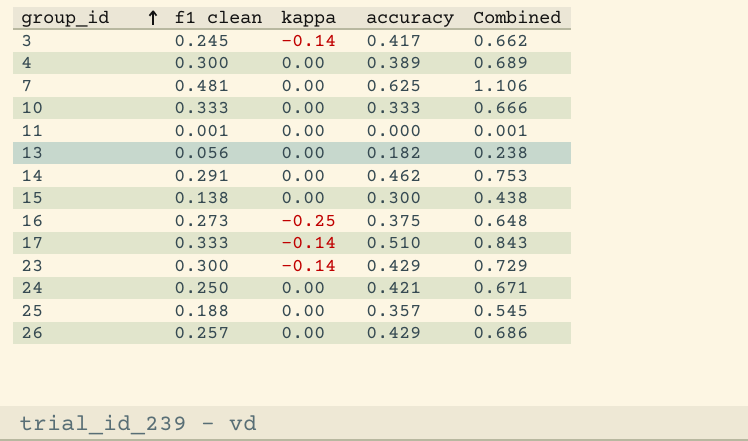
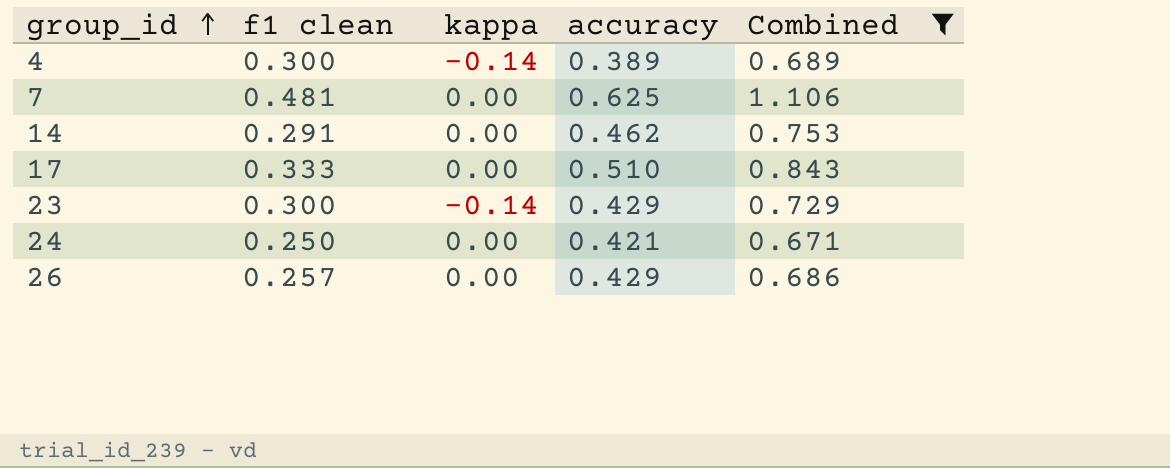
filter: none -> Combined >= 0.671
4 | kappa: 0.00 -> -0.14
17 | kappa: -0.14 -> 0.00

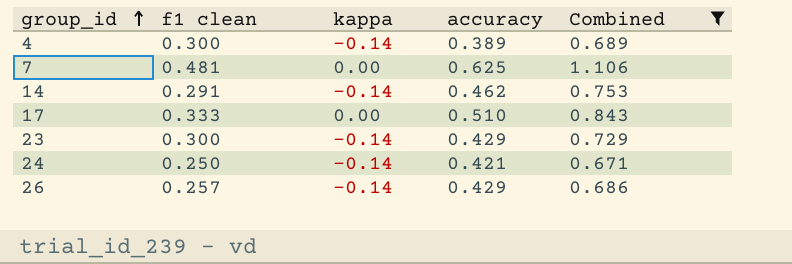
14 | kappa: 0.00 -> -0.14
24 | kappa: 0.00 -> -0.14
26 | kappa: 0.00 -> -0.14

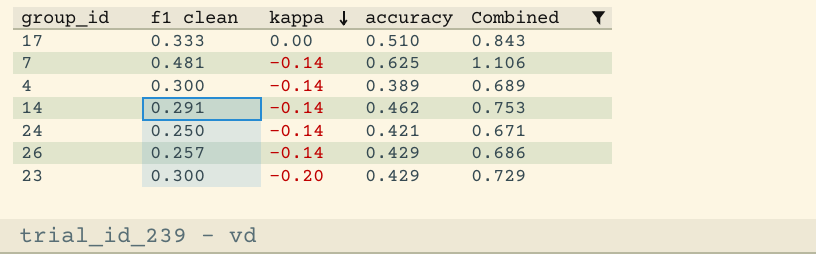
row order: group_id ascending -> kappa descending
7 | kappa: 0.00 -> -0.14
23 | kappa: -0.14 -> -0.20

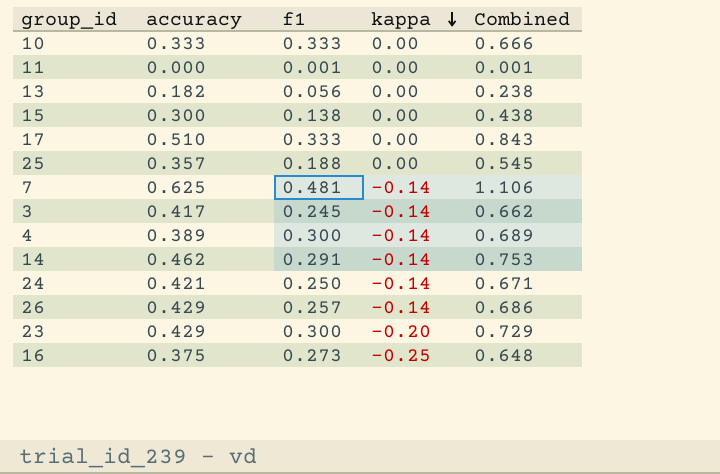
filter: Combined >= 0.671 -> none
column accuracy | position: 4 -> 2
column name: f1 clean -> f1

